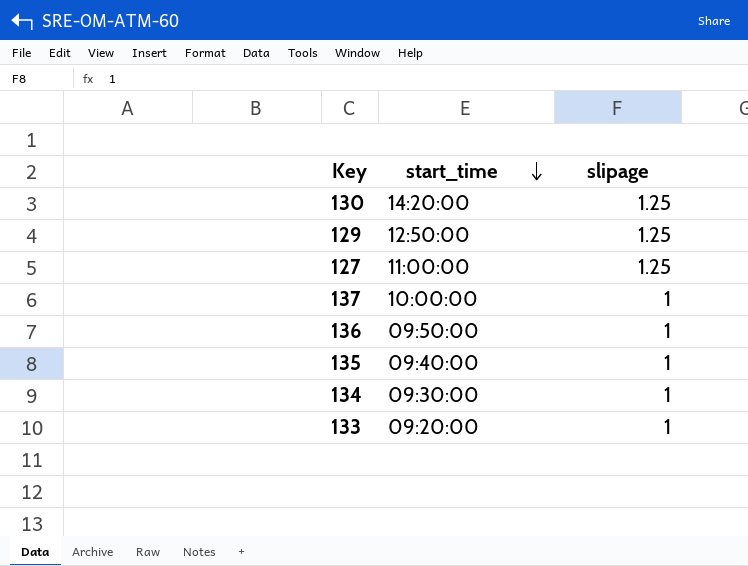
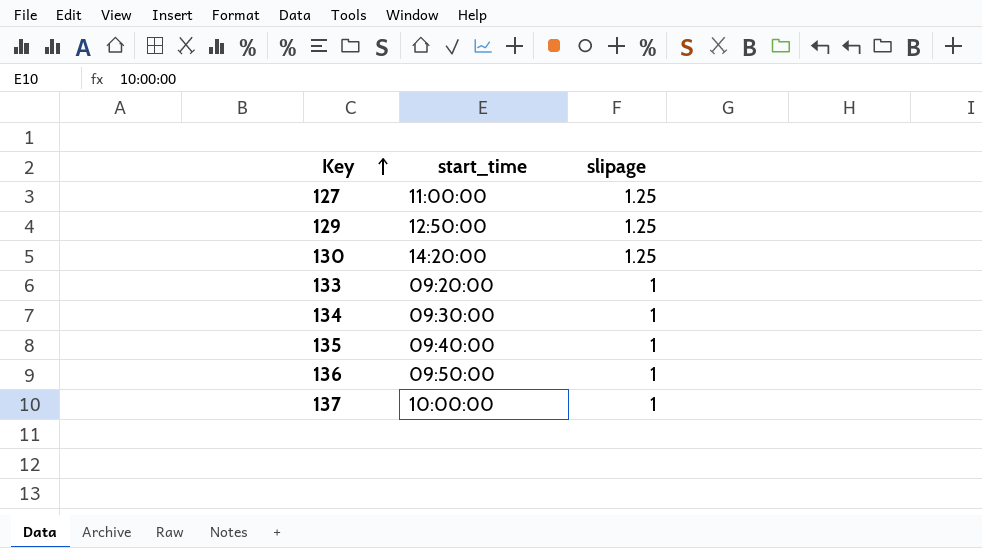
row order: start_time descending -> Key ascending

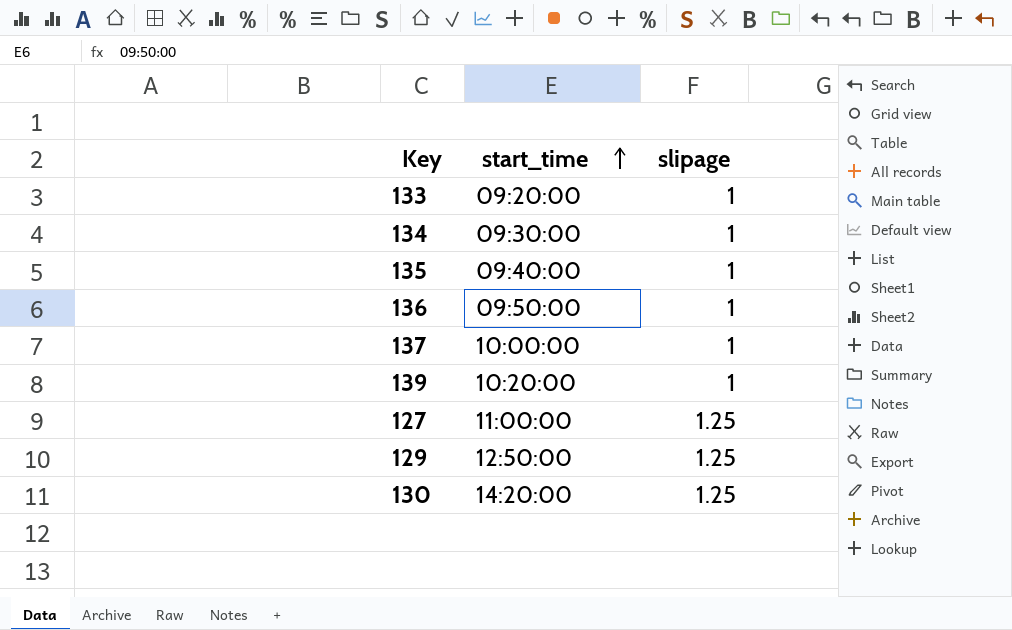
row order: Key ascending -> start_time ascending
row 139: none -> 10:20:00 | 1

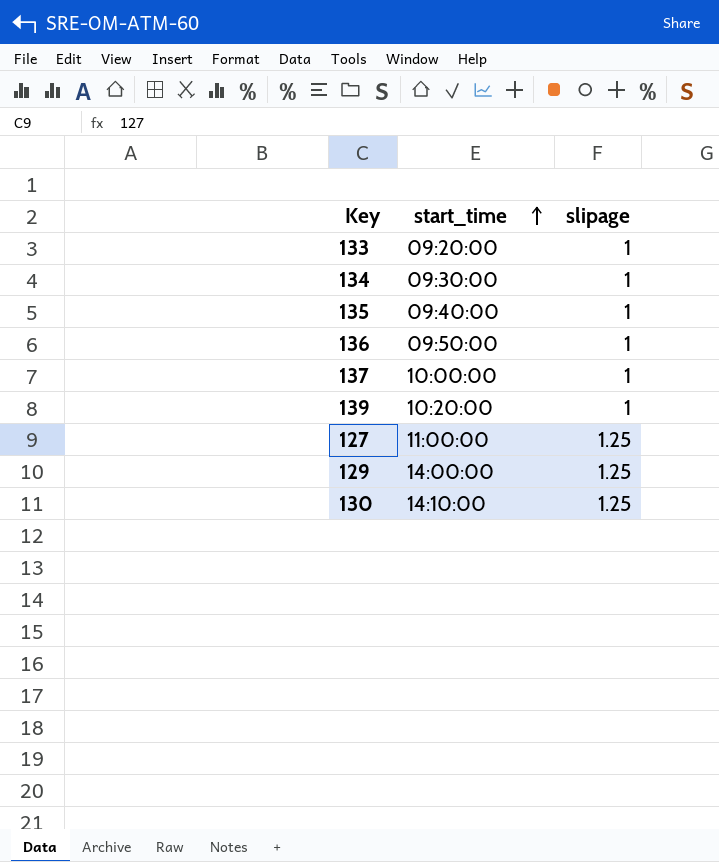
129 | start_time: 12:50:00 -> 14:00:00
130 | start_time: 14:20:00 -> 14:10:00

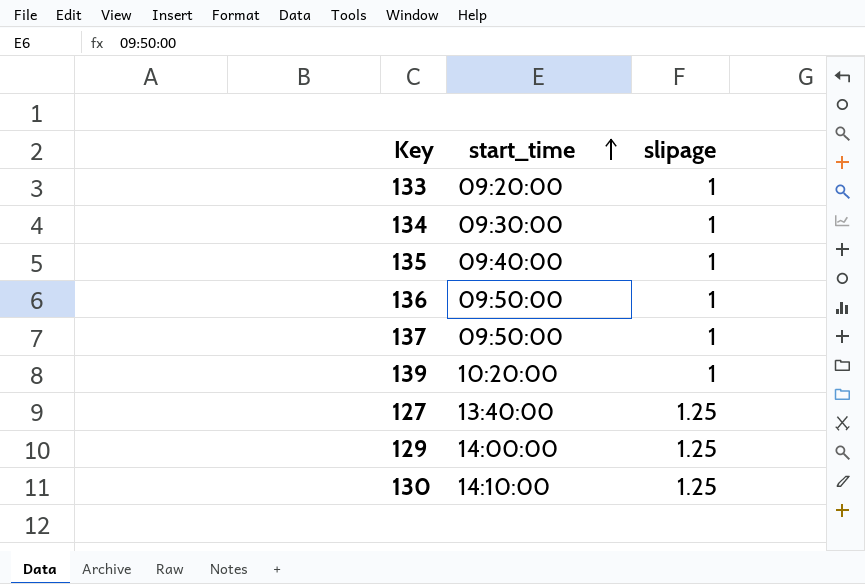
137 | start_time: 10:00:00 -> 09:50:00
127 | start_time: 11:00:00 -> 13:40:00

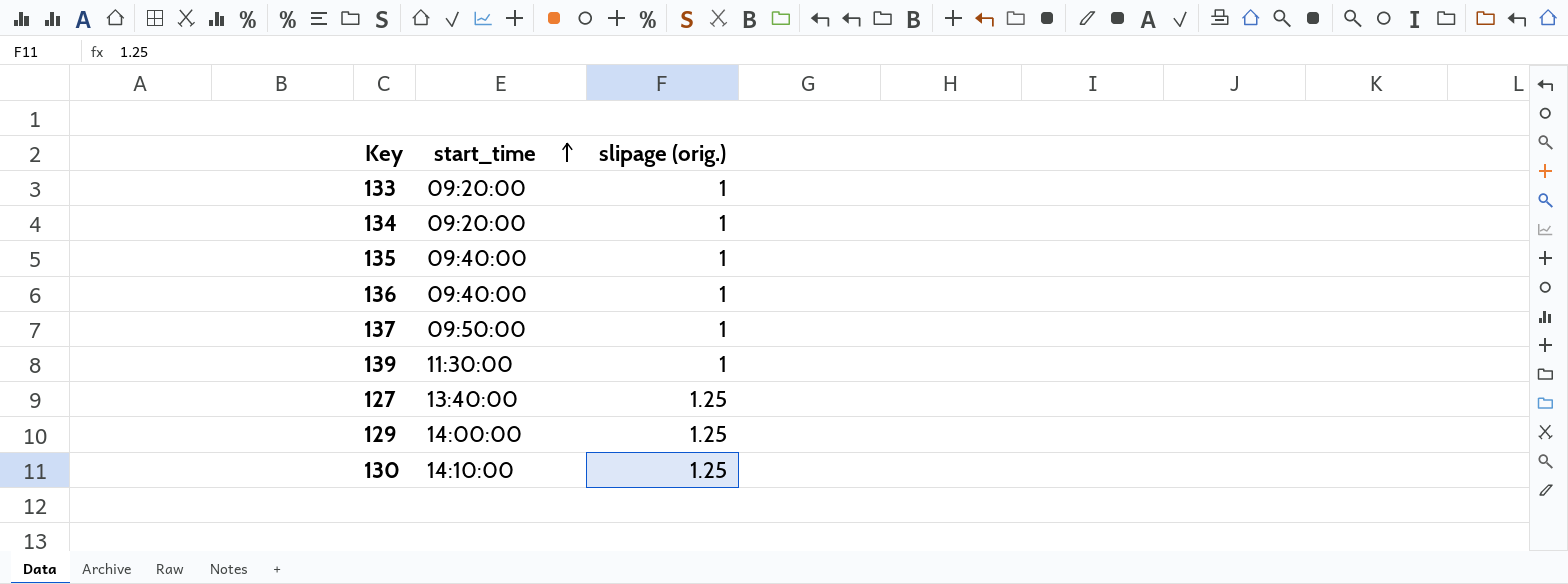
column name: slipage -> slipage (orig.)
134 | start_time: 09:30:00 -> 09:20:00
136 | start_time: 09:50:00 -> 09:40:00
139 | start_time: 10:20:00 -> 11:30:00

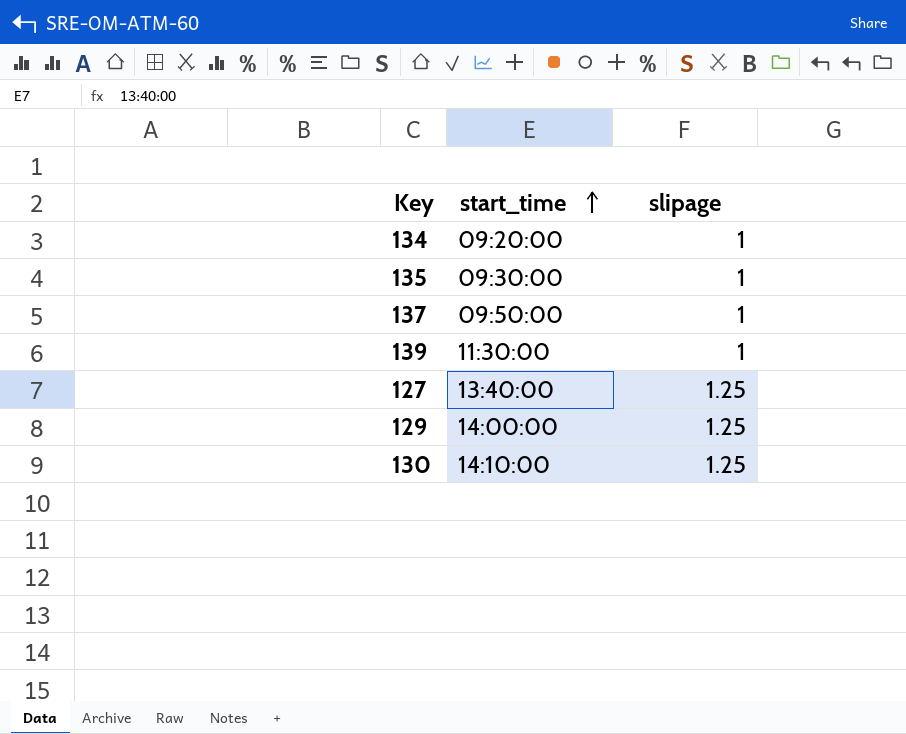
column name: slipage (orig.) -> slipage
row 133: 09:20:00 | 1 -> none
row 136: 09:40:00 | 1 -> none
135 | start_time: 09:40:00 -> 09:30:00

